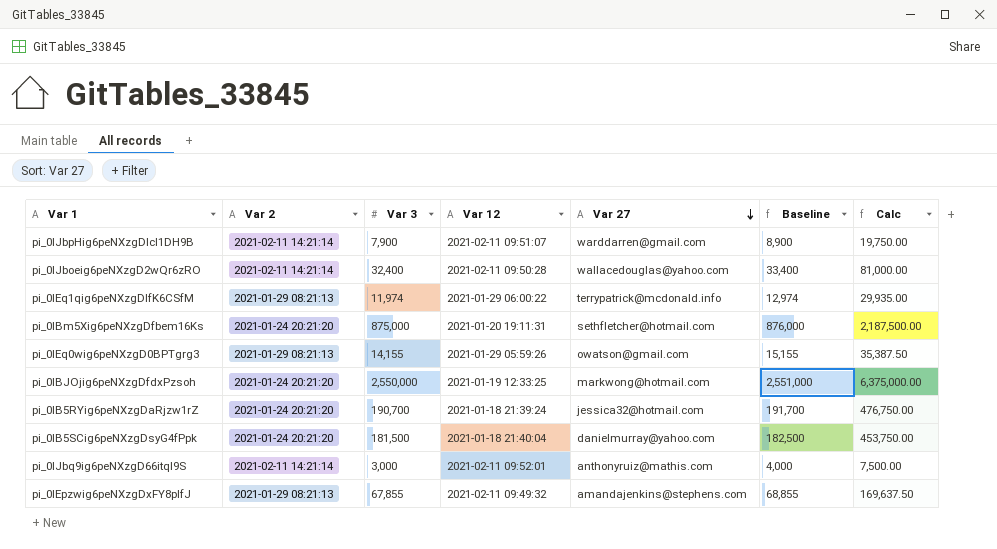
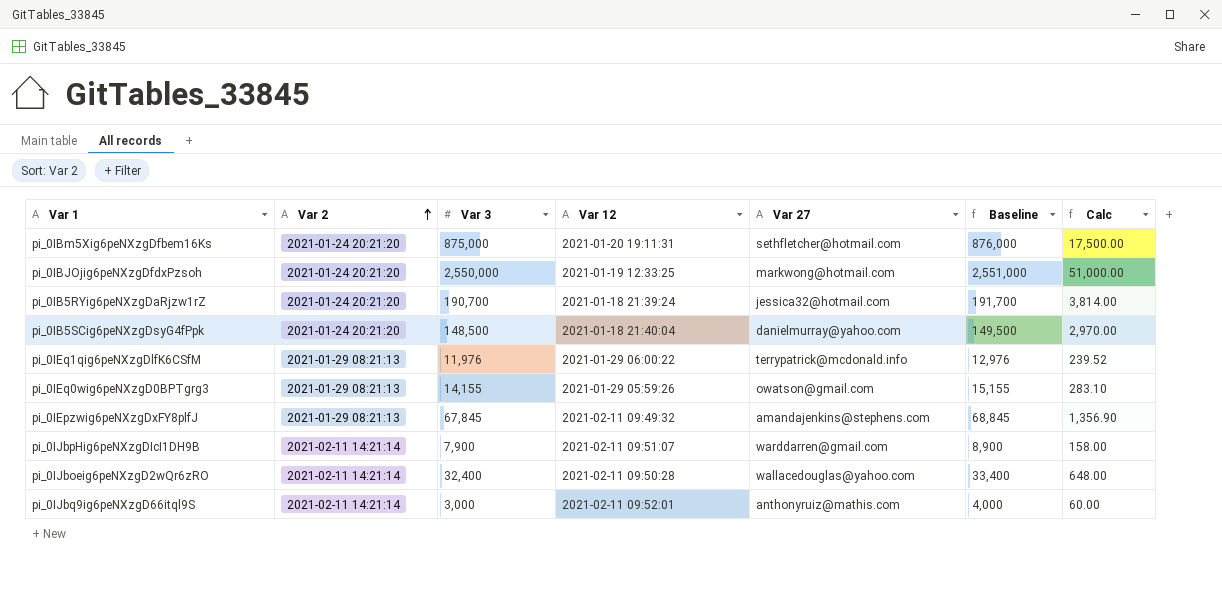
row order: Var 27 descending -> Var 2 ascending
column Calc | formula: [Var 3] * 2.5 -> [Var 3] * 0.02
pi_0IB5SCig6peNXzgDsyG4fPpk | Var 3: 181,500 -> 148,500
pi_0IB5SCig6peNXzgDsyG4fPpk | Baseline: 182,500 -> 149,500
pi_0IEq1qig6peNXzgDlfK6CSfM | Var 3: 11,974 -> 11,976
pi_0IEq1qig6peNXzgDlfK6CSfM | Baseline: 12,974 -> 12,976
pi_0IEpzwig6peNXzgDxFY8plfJ | Var 3: 67,855 -> 67,845
pi_0IEpzwig6peNXzgDxFY8plfJ | Baseline: 68,855 -> 68,845

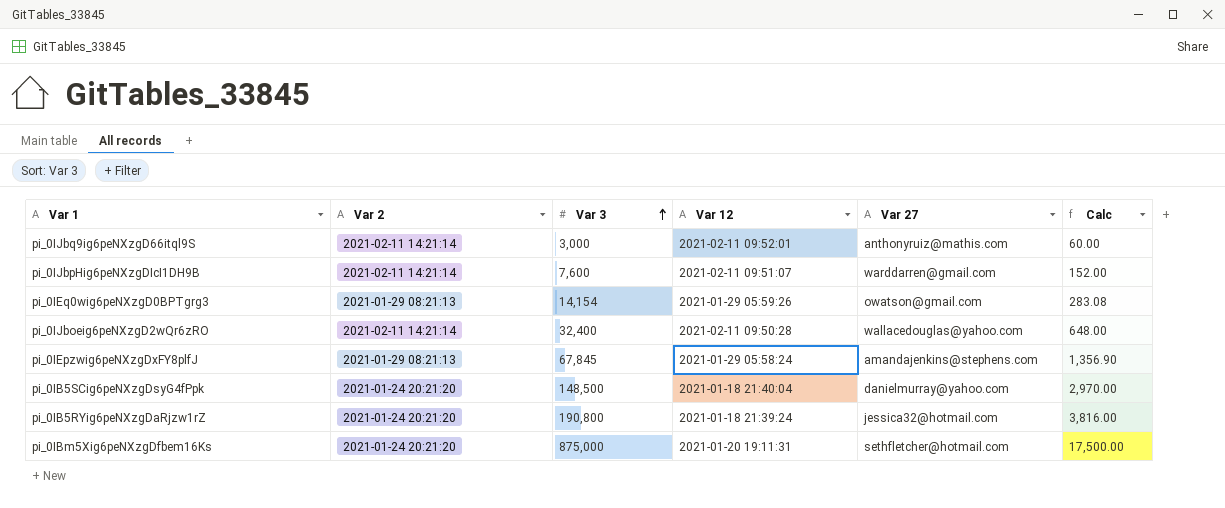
row order: Var 2 ascending -> Var 3 ascending
column Baseline | formula: [Var 3] + 1000 -> none
row pi_0IBJOjig6peNXzgDfdxPzsoh: 2021-01-24 20:21:20 | 2,550,000 | 2021-01-19 12:33:25 | markwong@hotmail.com | 2,551,000 | 51,000.00 -> none
row pi_0IEq1qig6peNXzgDlfK6CSfM: 2021-01-29 08:21:13 | 11,976 | 2021-01-29 06:00:22 | terrypatrick@mcdonald.info | 12,976 | 239.52 -> none
pi_0IJbpHig6peNXzgDIcI1DH9B | Var 3: 7,900 -> 7,600
pi_0IJbpHig6peNXzgDIcI1DH9B | Calc: 158.00 -> 152.00
pi_0IEq0wig6peNXzgD0BPTgrg3 | Var 3: 14,155 -> 14,154
pi_0IEq0wig6peNXzgD0BPTgrg3 | Calc: 283.10 -> 283.08
pi_0IEpzwig6peNXzgDxFY8plfJ | Var 12: 2021-02-11 09:49:32 -> 2021-01-29 05:58:24
pi_0IB5RYig6peNXzgDaRjzw1rZ | Var 3: 190,700 -> 190,800
pi_0IB5RYig6peNXzgDaRjzw1rZ | Calc: 3,814.00 -> 3,816.00

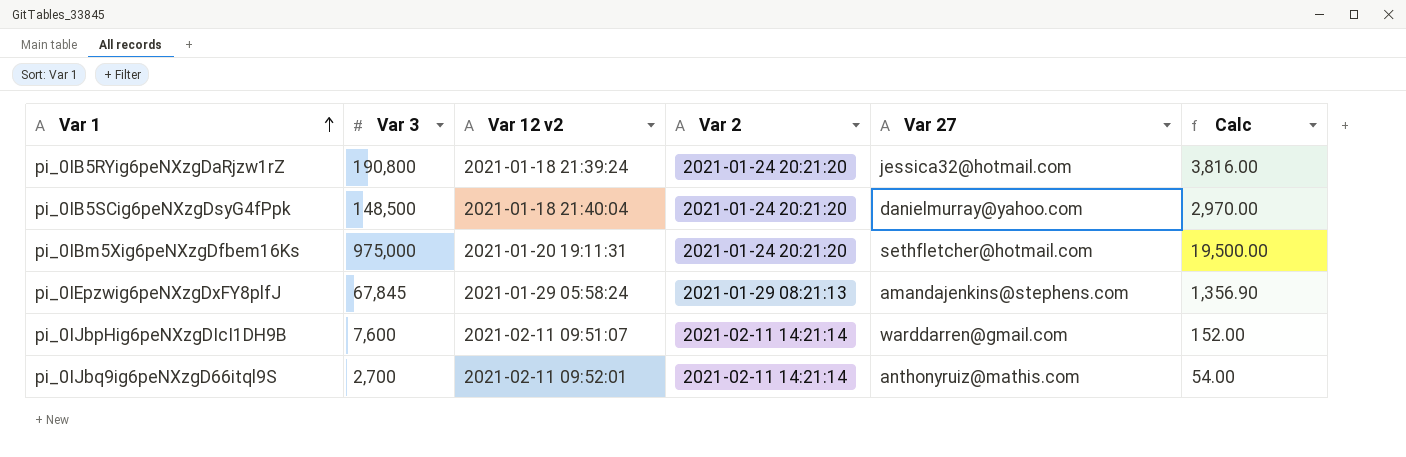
row order: Var 3 ascending -> Var 1 ascending
column name: Var 12 -> Var 12 v2
column Var 2 | position: 2 -> 4
row pi_0IEq0wig6peNXzgD0BPTgrg3: 2021-01-29 08:21:13 | 14,154 | 2021-01-29 05:59:26 | owatson@gmail.com | 283.08 -> none
row pi_0IJboeig6peNXzgD2wQr6zRO: 2021-02-11 14:21:14 | 32,400 | 2021-02-11 09:50:28 | wallacedouglas@yahoo.com | 648.00 -> none
pi_0IBm5Xig6peNXzgDfbem16Ks | Var 3: 875,000 -> 975,000
pi_0IBm5Xig6peNXzgDfbem16Ks | Calc: 17,500.00 -> 19,500.00
pi_0IJbq9ig6peNXzgD66itql9S | Var 3: 3,000 -> 2,700
pi_0IJbq9ig6peNXzgD66itql9S | Calc: 60.00 -> 54.00

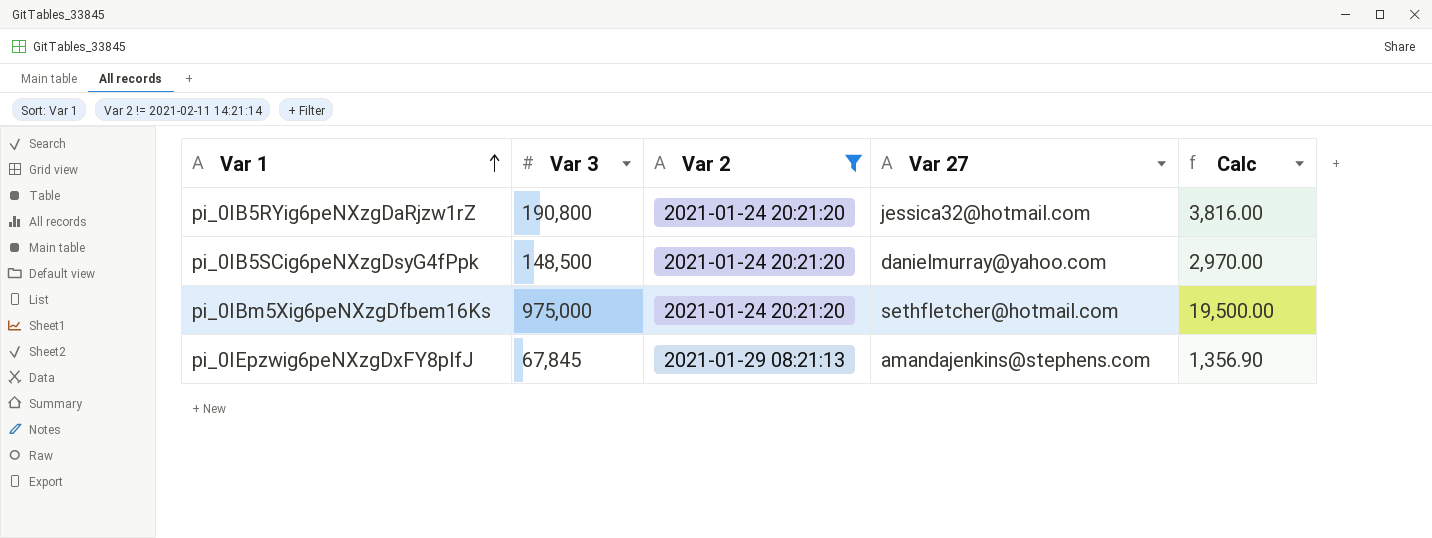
filter: none -> Var 2 != 2021-02-11 14:21:14
column Var 12 v2 | position: 3 -> none

